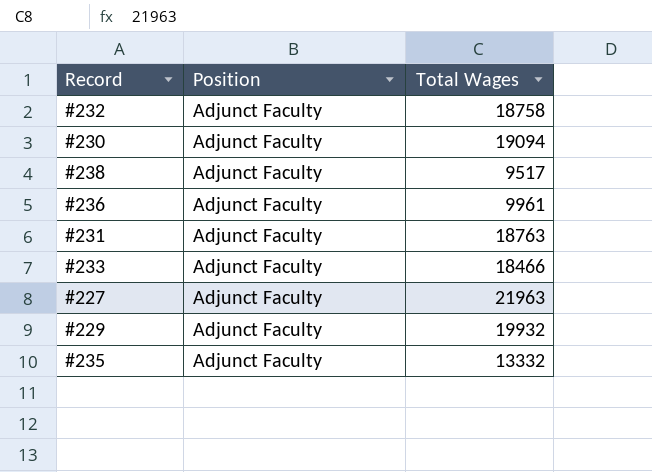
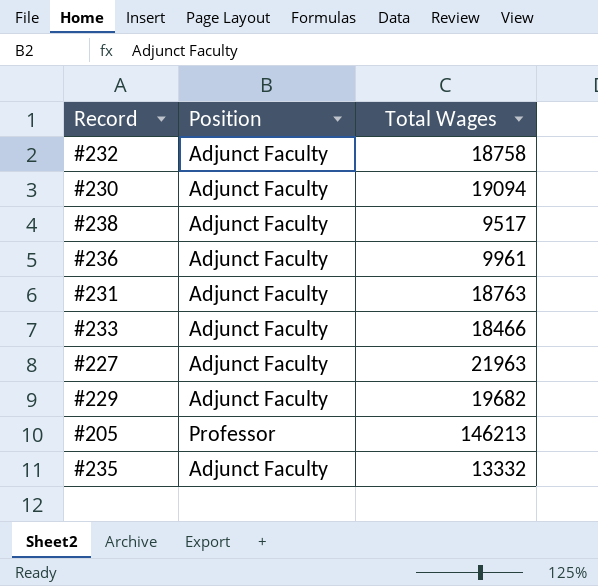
#229 | Total Wages: 19932 -> 19682
row #205: none -> Professor | 146213

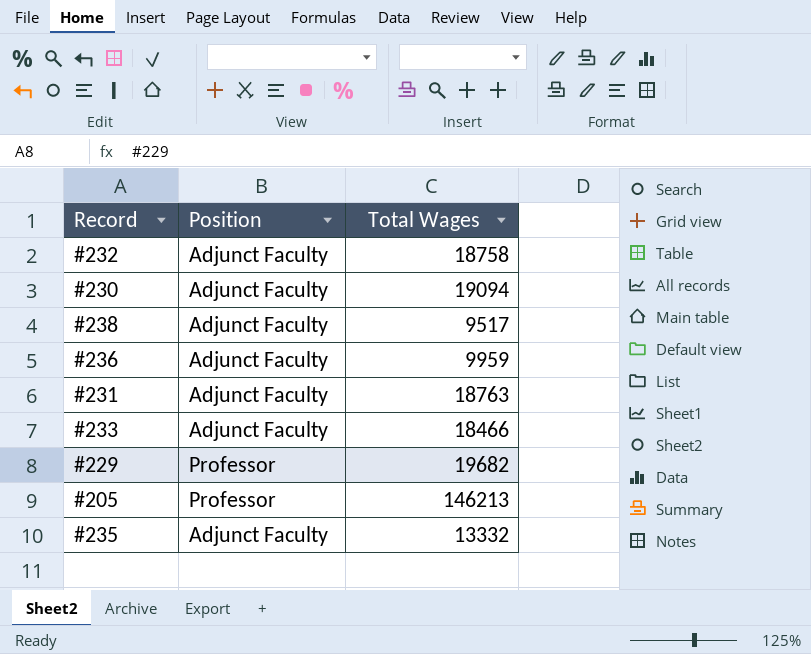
row #227: Adjunct Faculty | 21963 -> none
#236 | Total Wages: 9961 -> 9959
#229 | Position: Adjunct Faculty -> Professor

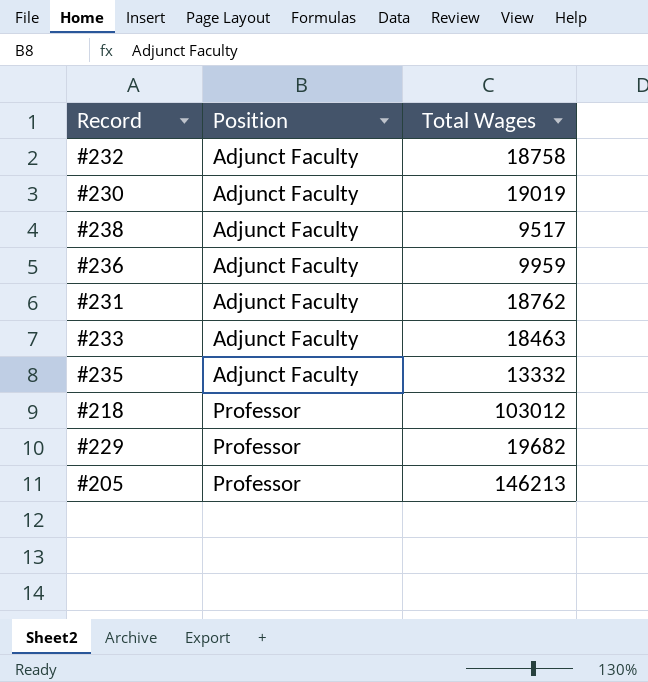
row order: none -> Position ascending
#230 | Total Wages: 19094 -> 19019
#231 | Total Wages: 18763 -> 18762
#233 | Total Wages: 18466 -> 18463
row #218: none -> Professor | 103012

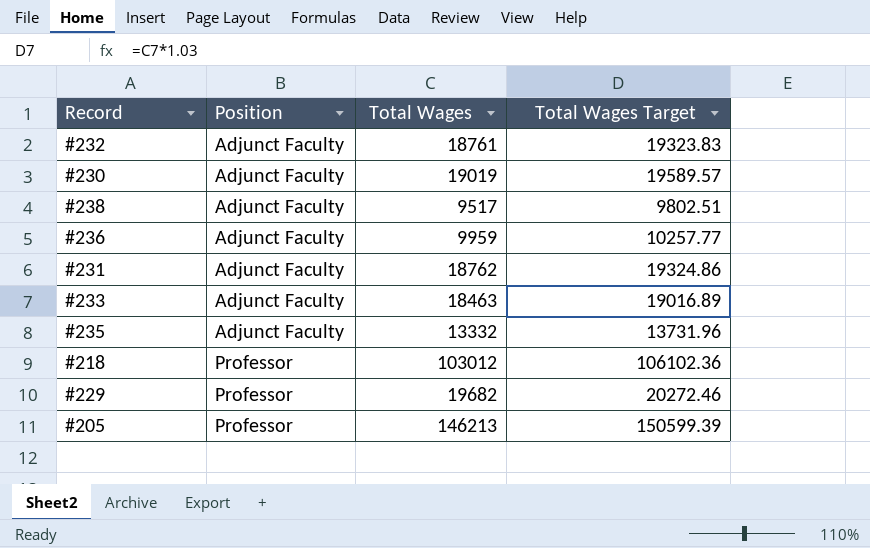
column Total Wages Target | formula: none -> [Total Wages] * 1.03
#232 | Total Wages: 18758 -> 18761

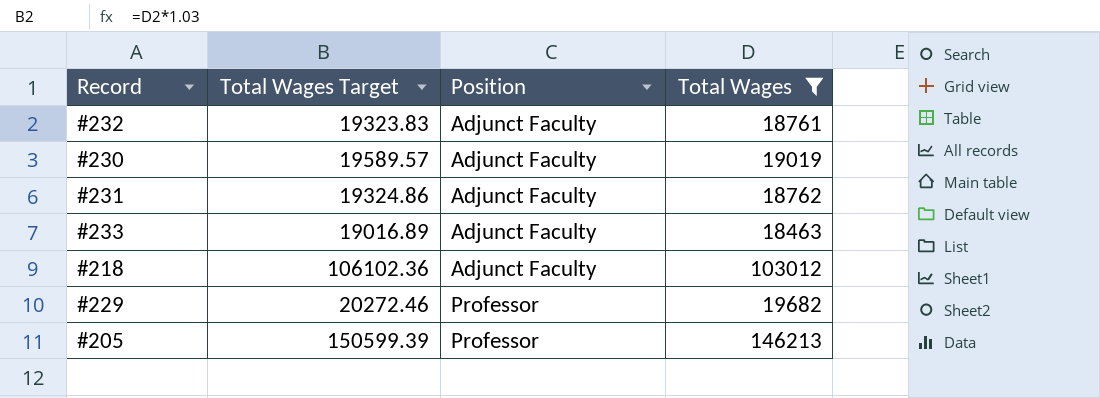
filter: none -> Total Wages >= 18463
column Total Wages Target | position: 4 -> 2
#218 | Position: Professor -> Adjunct Faculty

